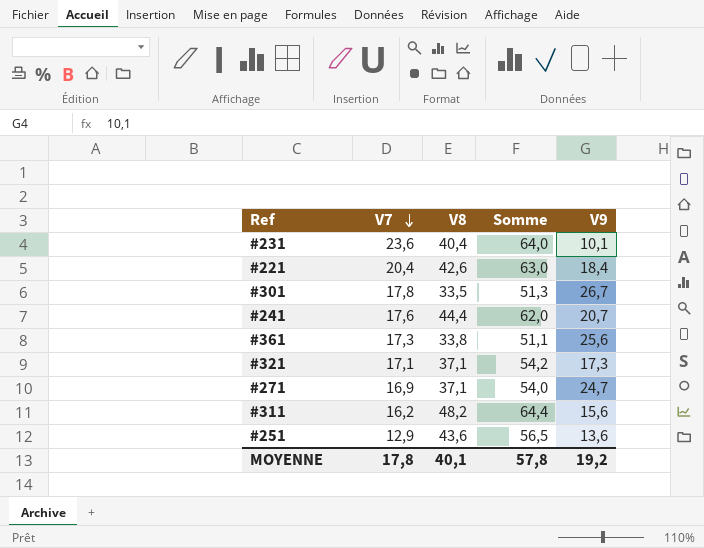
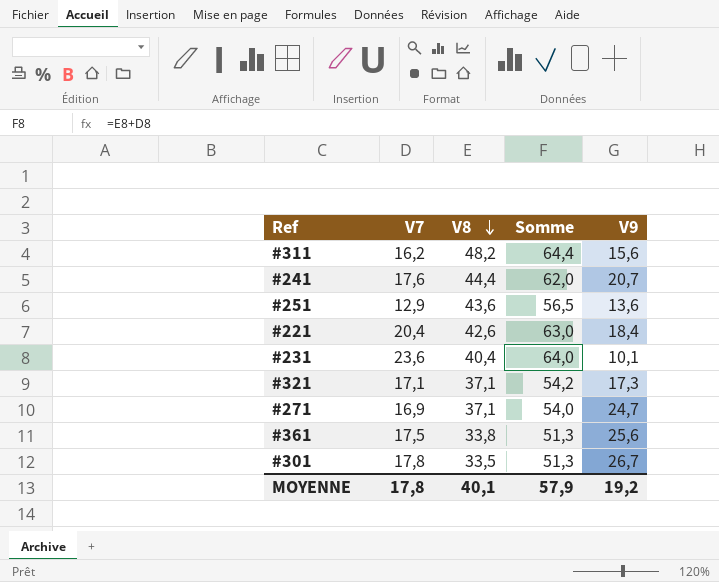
row order: V7 descending -> V8 descending
#361 | V7: 17,3 -> 17,5
#361 | Somme: 51,1 -> 51,3
MOYENNE | Somme: 57,8 -> 57,9

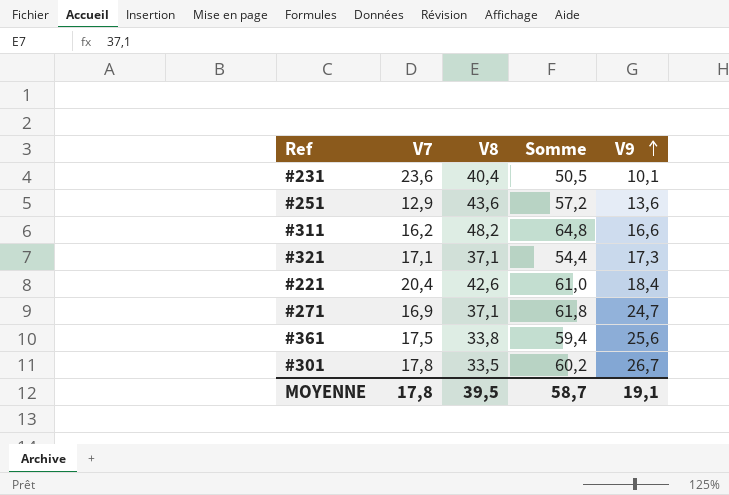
row order: V8 descending -> V9 ascending
column Somme | formula: [V7] + [V8] -> [V8] + [V9]
row #241: 17,6 | 44,4 | 62,0 | 20,7 -> none
#311 | V9: 15,6 -> 16,6
MOYENNE | V8: 40,1 -> 39,5
MOYENNE | Somme: 57,9 -> 58,7
MOYENNE | V9: 19,2 -> 19,1

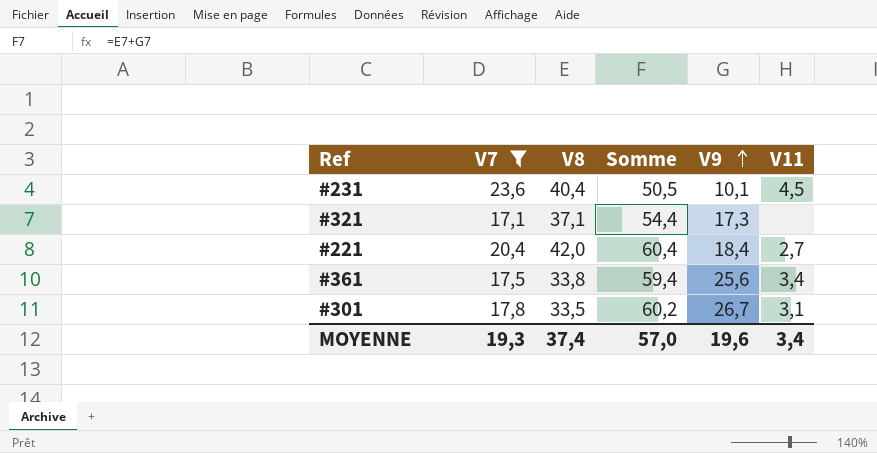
filter: none -> V7 >= 17,1
column V11 | position: none -> 6
#221 | V8: 42,6 -> 42,0
#221 | Somme: 61,0 -> 60,4
MOYENNE | V7: 17,8 -> 19,3
MOYENNE | V8: 39,5 -> 37,4
MOYENNE | Somme: 58,7 -> 57,0
MOYENNE | V9: 19,1 -> 19,6

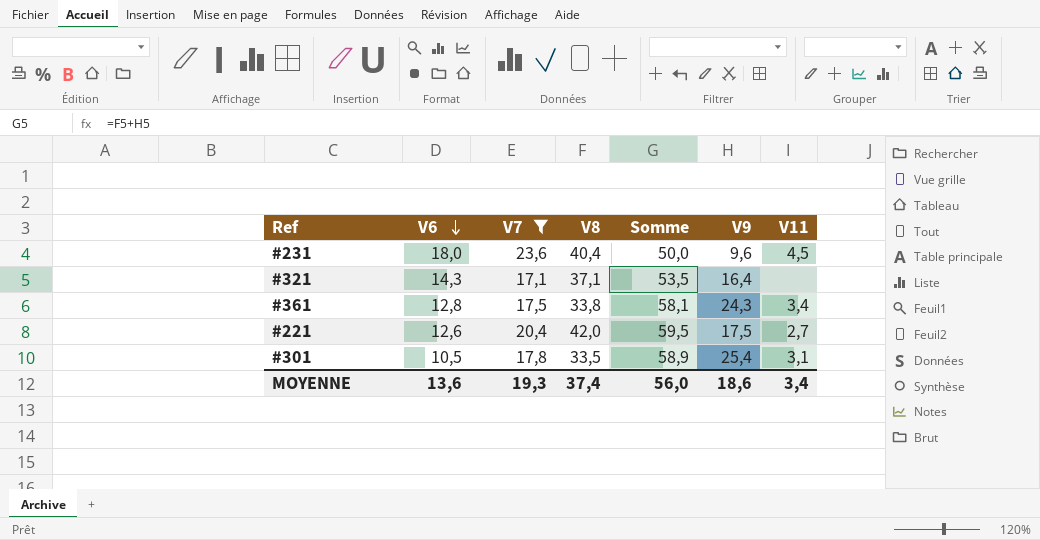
row order: V9 ascending -> V6 descending
column V6 | position: none -> 2
#231 | Somme: 50,5 -> 50,0
#231 | V9: 10,1 -> 9,6
#321 | Somme: 54,4 -> 53,5
#321 | V9: 17,3 -> 16,4
#361 | Somme: 59,4 -> 58,1
#361 | V9: 25,6 -> 24,3
#221 | Somme: 60,4 -> 59,5
#221 | V9: 18,4 -> 17,5
#301 | Somme: 60,2 -> 58,9
#301 | V9: 26,7 -> 25,4
MOYENNE | Somme: 57,0 -> 56,0
MOYENNE | V9: 19,6 -> 18,6

